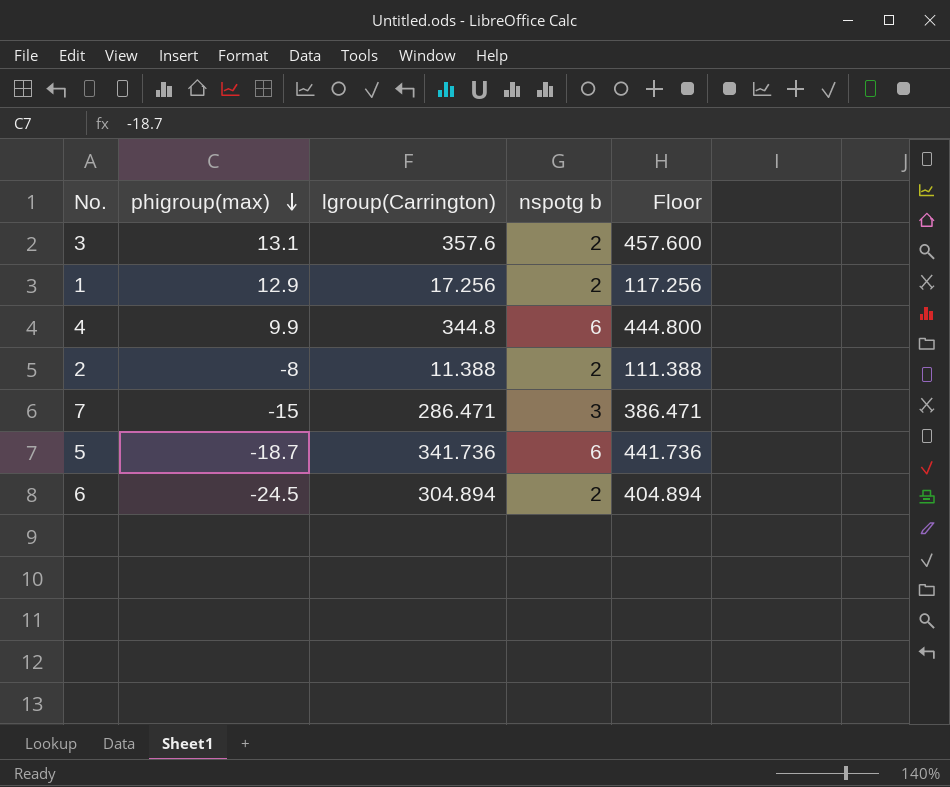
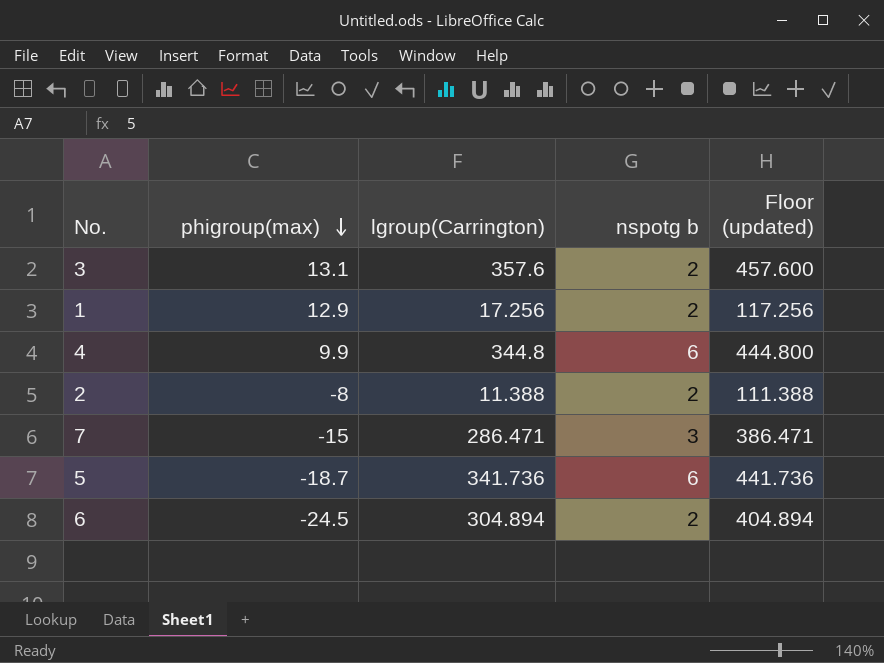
column name: Floor -> Floor (updated)

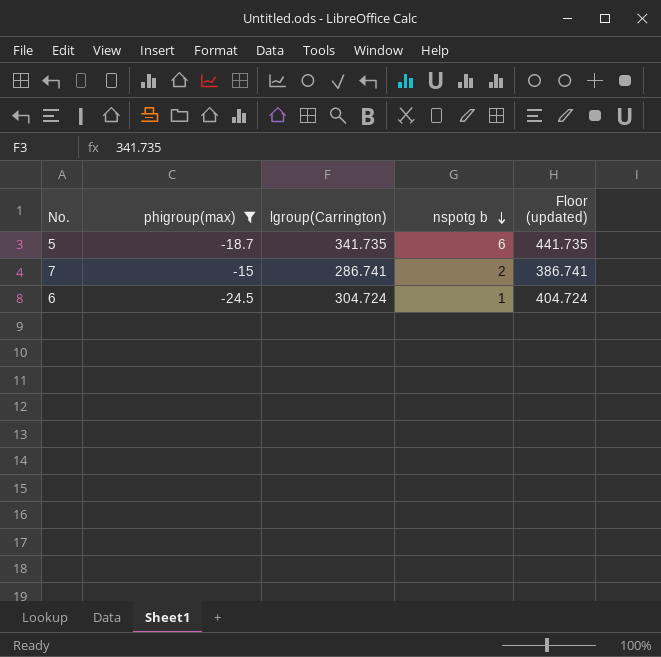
filter: none -> phigroup(max) <= -15
row order: phigroup(max) descending -> nspotg b descending
5 | lgroup(Carrington): 341.736 -> 341.735
5 | Floor (updated): 441.736 -> 441.735
7 | lgroup(Carrington): 286.471 -> 286.741
7 | nspotg b: 3 -> 2
7 | Floor (updated): 386.471 -> 386.741
6 | lgroup(Carrington): 304.894 -> 304.724
6 | nspotg b: 2 -> 1
6 | Floor (updated): 404.894 -> 404.724

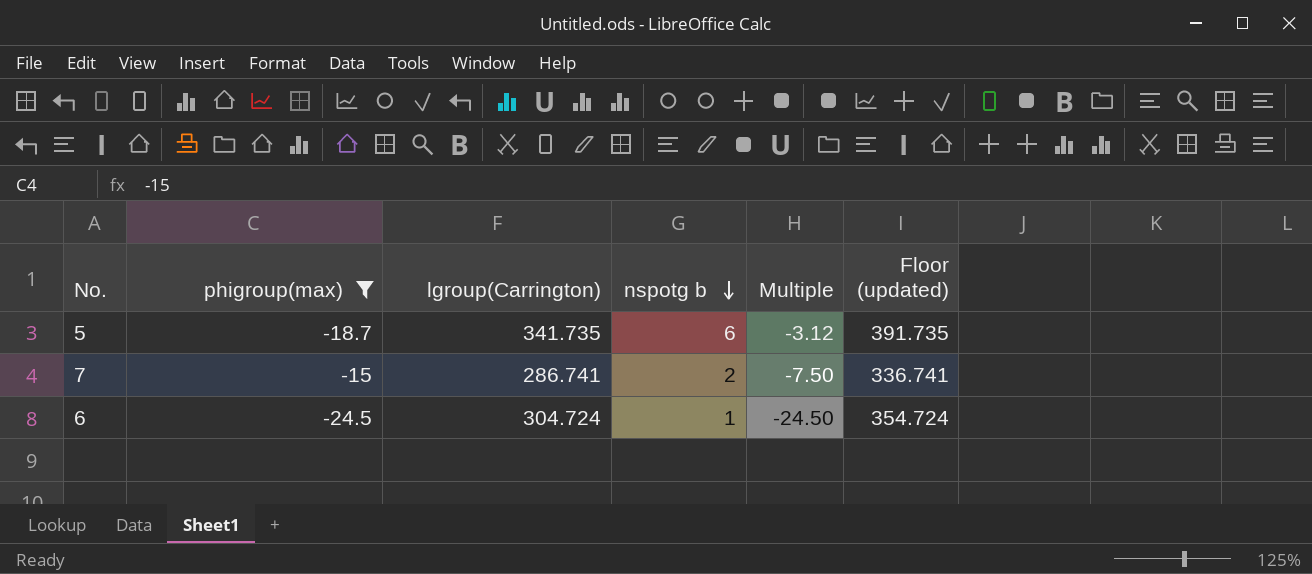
column Multiple | formula: none -> [phigroup(max)] / [nspotg b]
column Floor (updated) | formula: [lgroup(Carrington)] + 100 -> [lgroup(Carrington)] + 50

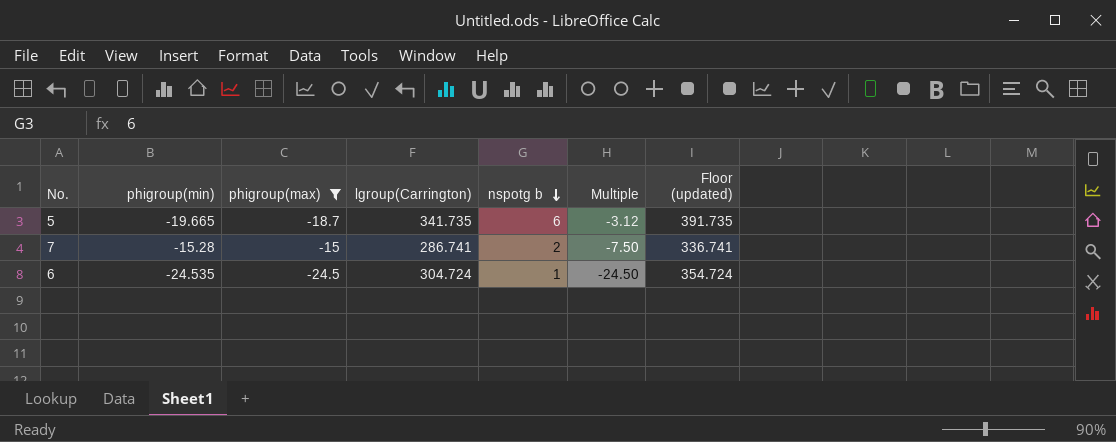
column phigroup(min) | position: none -> 2

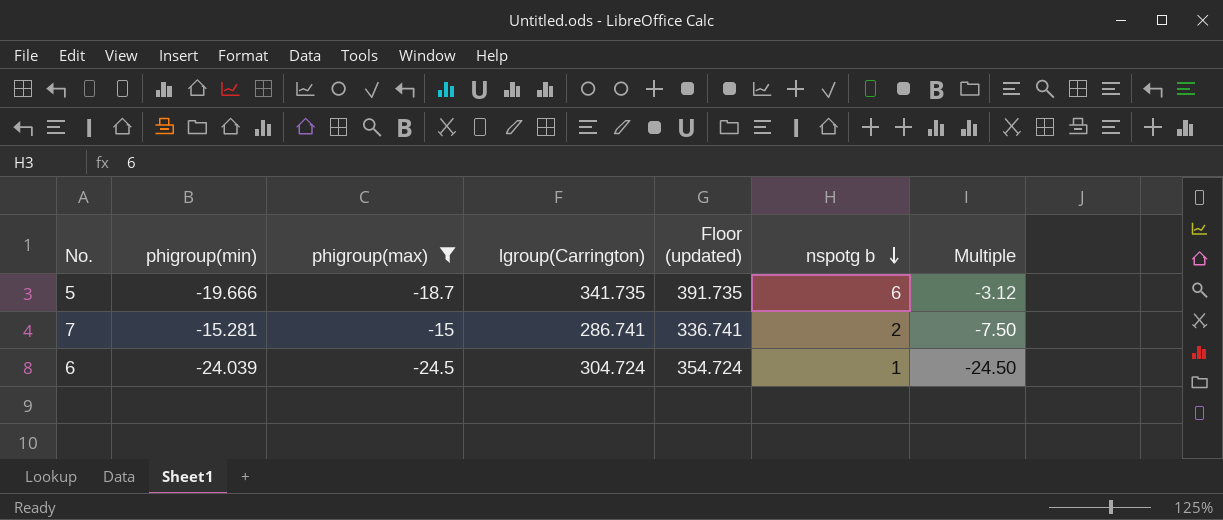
column Floor (updated) | position: 7 -> 5
5 | phigroup(min): -19.665 -> -19.666
7 | phigroup(min): -15.28 -> -15.281
6 | phigroup(min): -24.535 -> -24.039

